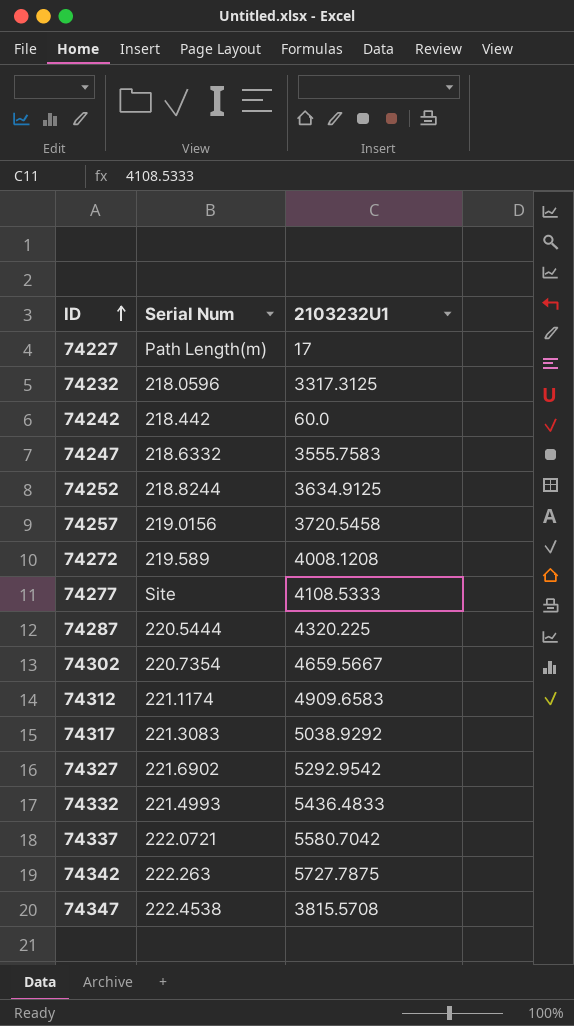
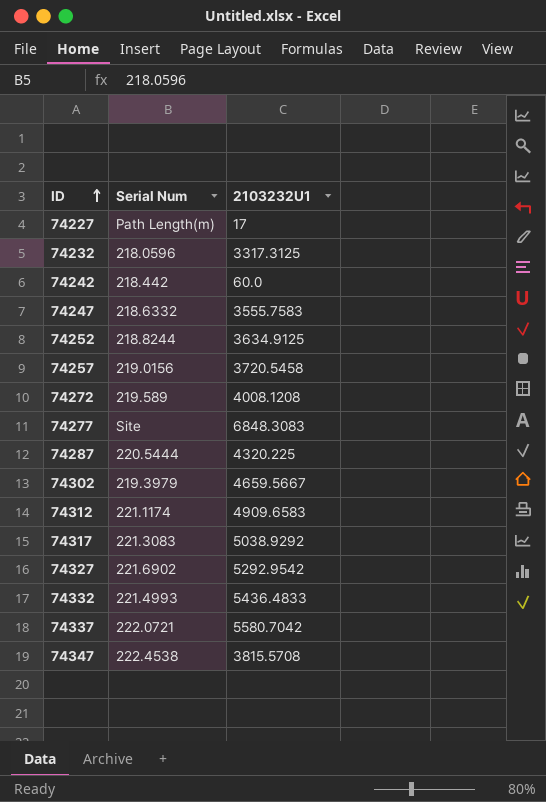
row 74342: 222.263 | 5727.7875 -> none
74277 | 2103232U1: 4108.5333 -> 6848.3083
74302 | Serial Num: 220.7354 -> 219.3979

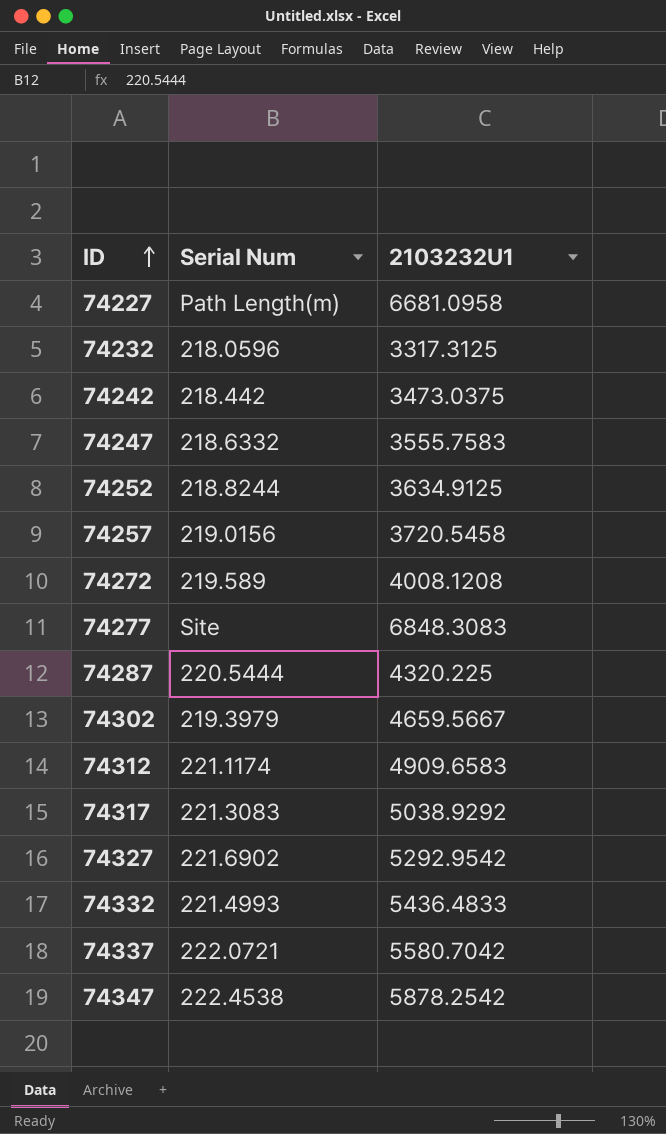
74227 | 2103232U1: 17 -> 6681.0958
74242 | 2103232U1: 60.0 -> 3473.0375
74347 | 2103232U1: 3815.5708 -> 5878.2542

